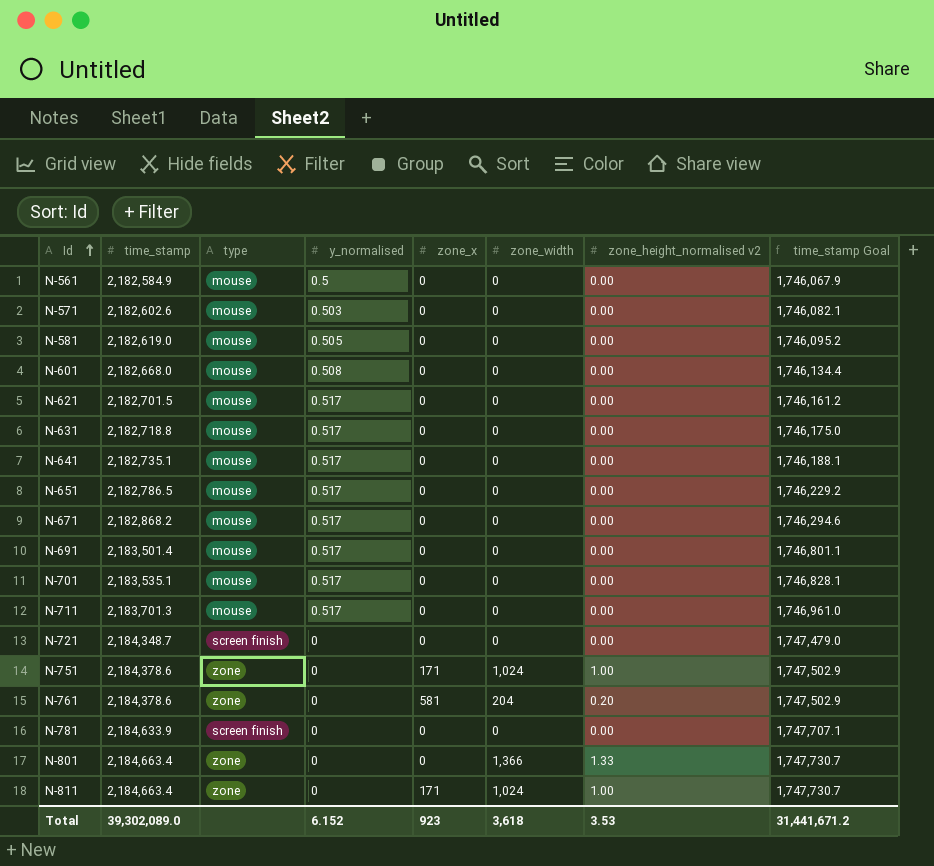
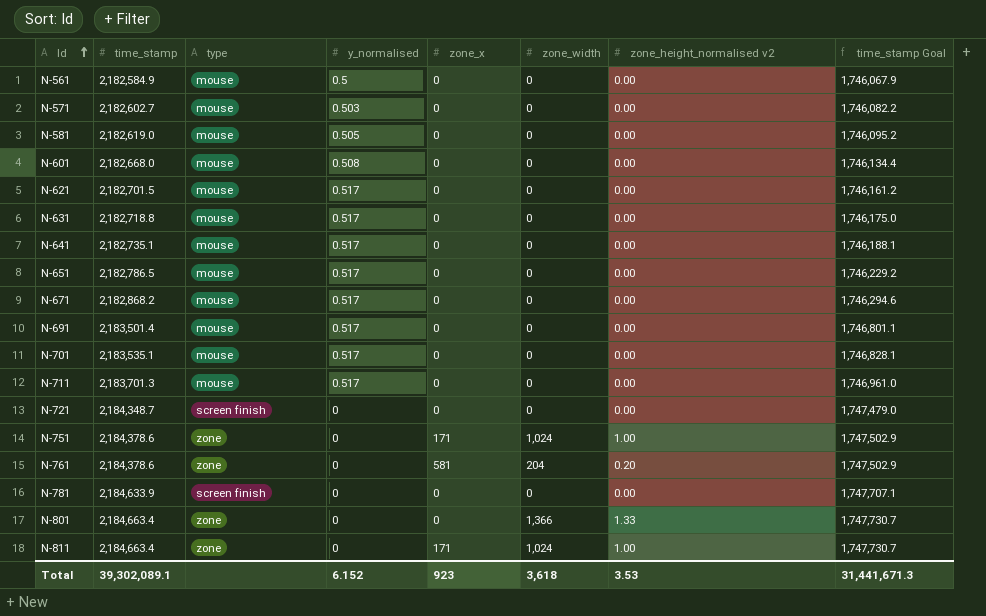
N-571 | time_stamp: 2,182,602.6 -> 2,182,602.7
N-571 | time_stamp Goal: 1,746,082.1 -> 1,746,082.2
Total | time_stamp: 39,302,089.0 -> 39,302,089.1
Total | time_stamp Goal: 31,441,671.2 -> 31,441,671.3

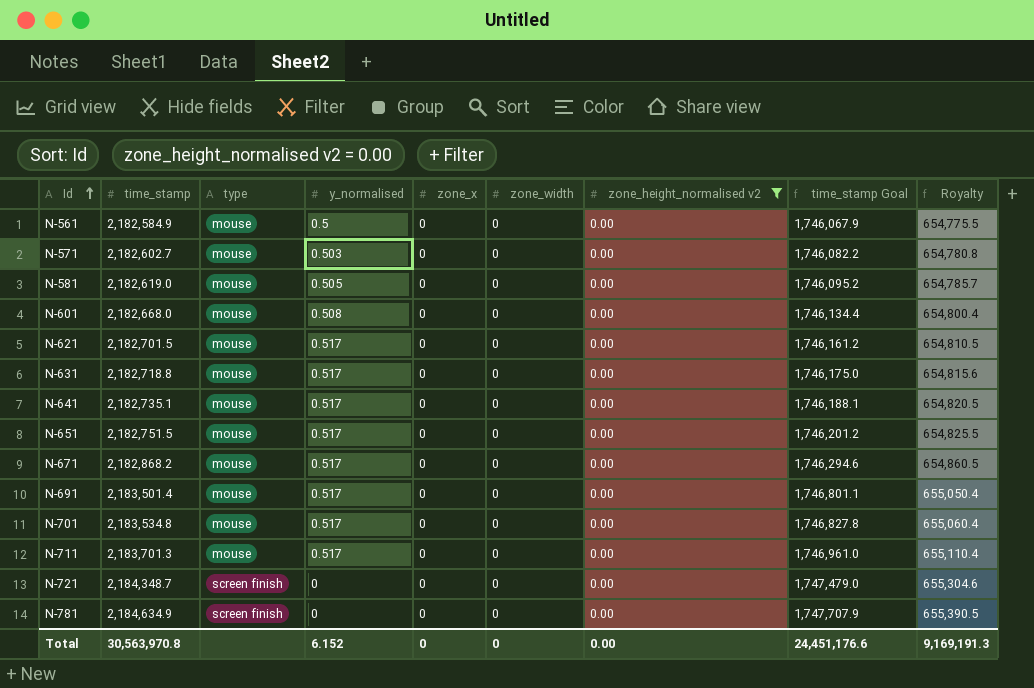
filter: none -> zone_height_normalised v2 = 0.00
column Royalty | formula: none -> [time_stamp] * 0.3
N-651 | time_stamp: 2,182,786.5 -> 2,182,751.5
N-651 | time_stamp Goal: 1,746,229.2 -> 1,746,201.2
N-701 | time_stamp: 2,183,535.1 -> 2,183,534.8
N-701 | time_stamp Goal: 1,746,828.1 -> 1,746,827.8
N-781 | time_stamp: 2,184,633.9 -> 2,184,634.9
N-781 | time_stamp Goal: 1,747,707.1 -> 1,747,707.9
Total | time_stamp: 39,302,089.1 -> 30,563,970.8
Total | zone_x: 923 -> 0
Total | zone_width: 3,618 -> 0
Total | zone_height_normalised v2: 3.53 -> 0.00
Total | time_stamp Goal: 31,441,671.3 -> 24,451,176.6

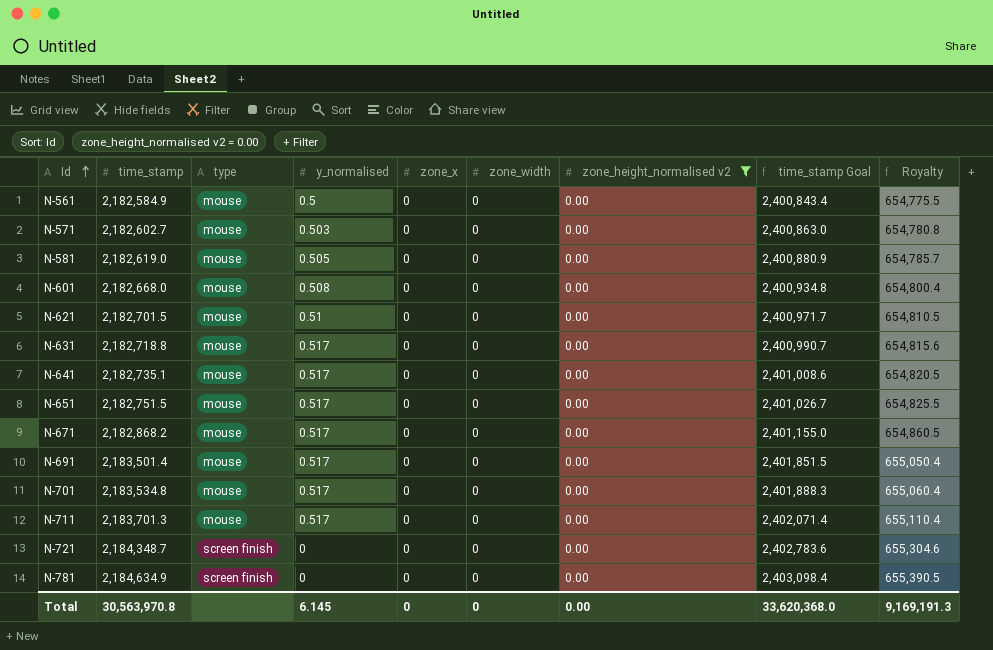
column time_stamp Goal | formula: [time_stamp] * 0.8 -> [time_stamp] * 1.1
N-621 | y_normalised: 0.517 -> 0.51
Total | y_normalised: 6.152 -> 6.145
Total | time_stamp Goal: 24,451,176.6 -> 33,620,368.0

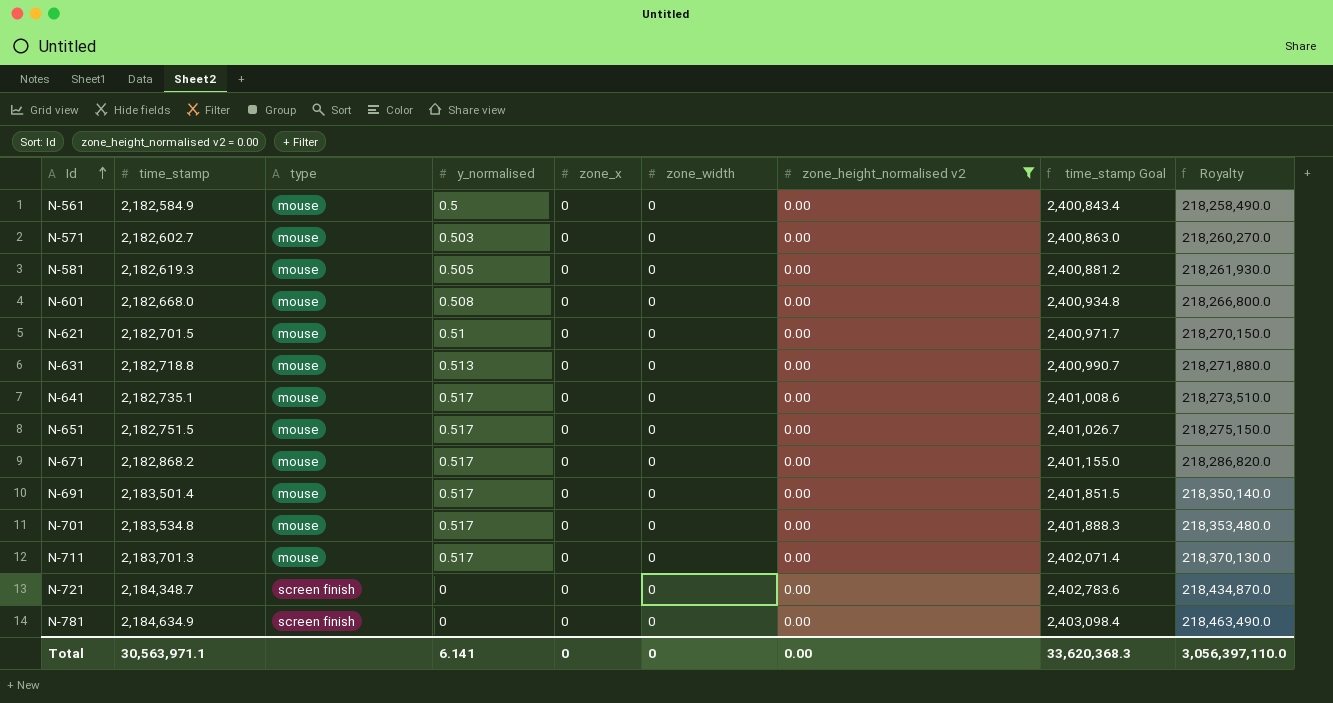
column Royalty | formula: [time_stamp] * 0.3 -> [time_stamp] * 100
N-581 | time_stamp: 2,182,619.0 -> 2,182,619.3
N-581 | time_stamp Goal: 2,400,880.9 -> 2,400,881.2
N-631 | y_normalised: 0.517 -> 0.513
Total | time_stamp: 30,563,970.8 -> 30,563,971.1
Total | y_normalised: 6.145 -> 6.141
Total | time_stamp Goal: 33,620,368.0 -> 33,620,368.3
Total | Royalty: 9,169,191.3 -> 3,056,397,110.0

